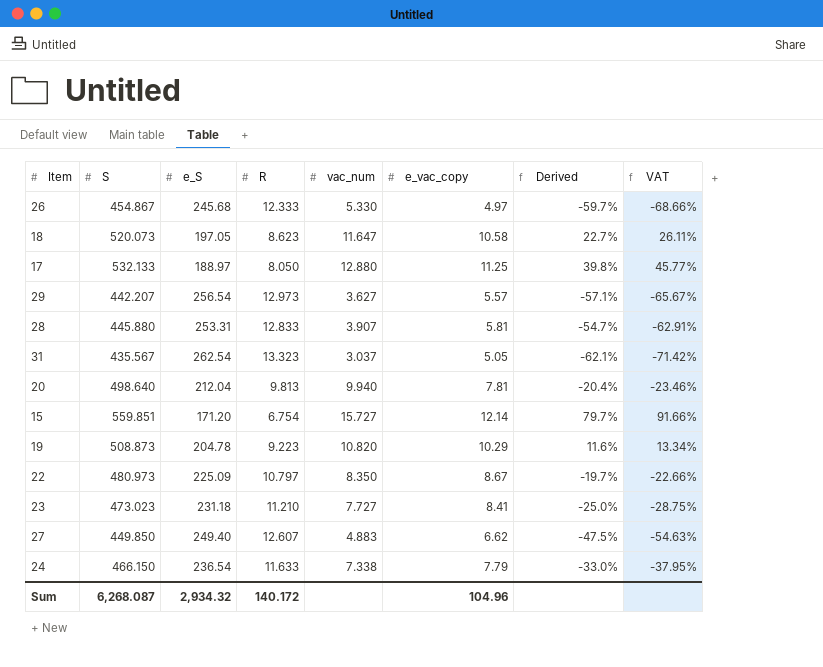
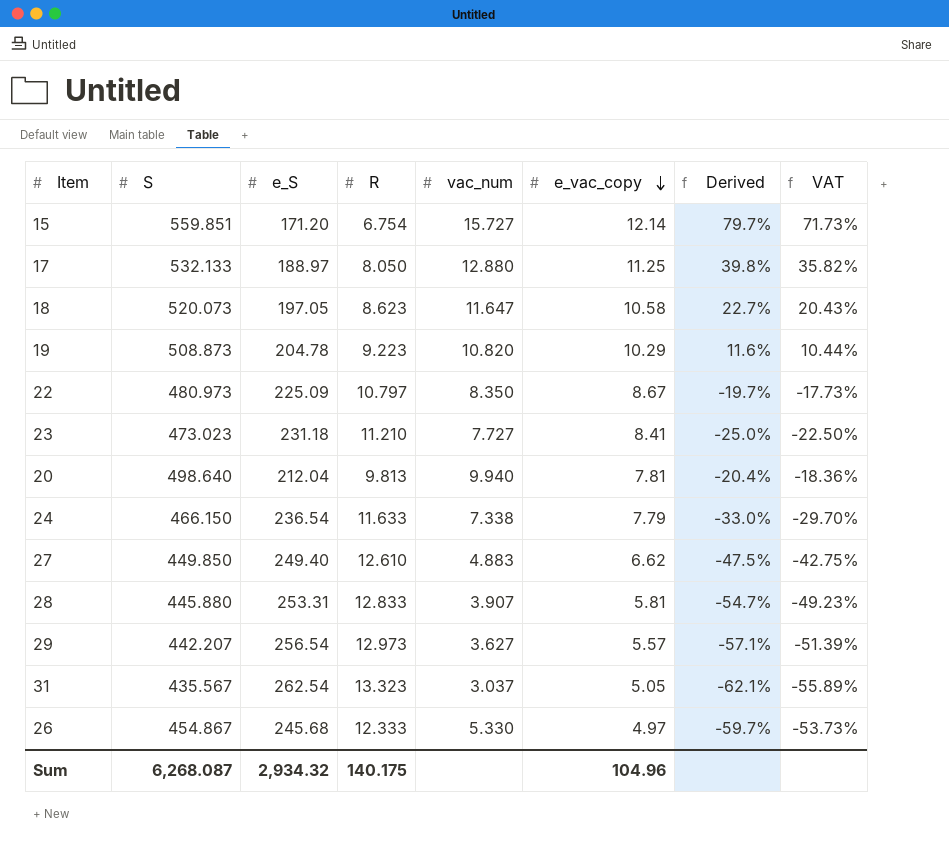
row order: none -> e_vac_copy descending
column VAT | formula: [Derived] * 1.15 -> [Derived] * 0.9
27 | R: 12.607 -> 12.610
Sum | R: 140.172 -> 140.175

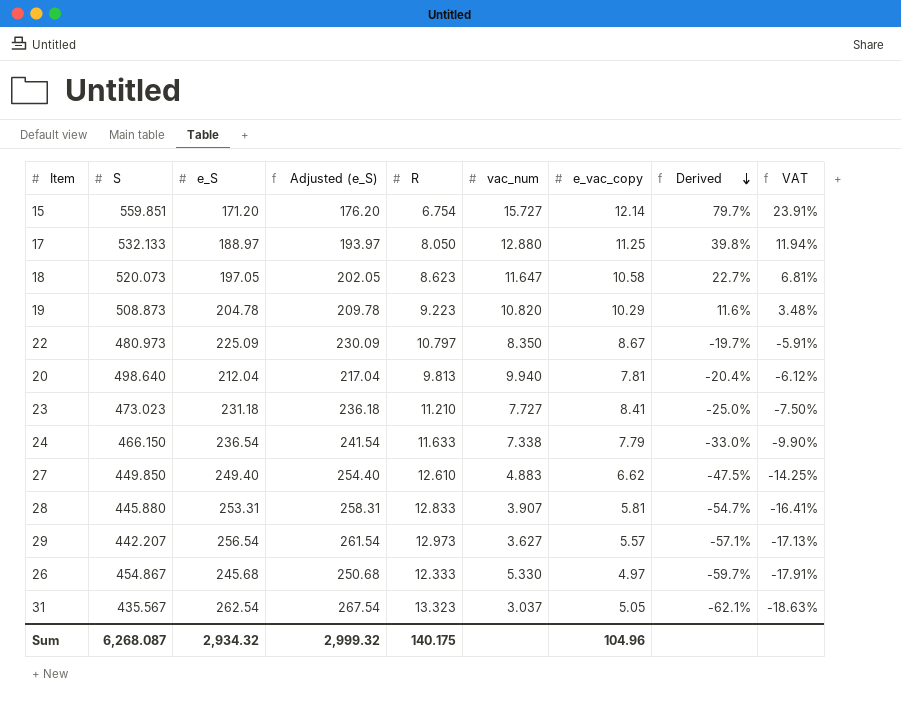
row order: e_vac_copy descending -> Derived descending
column Adjusted (e_S) | formula: none -> [e_S] + 5
column VAT | formula: [Derived] * 0.9 -> [Derived] * 0.3

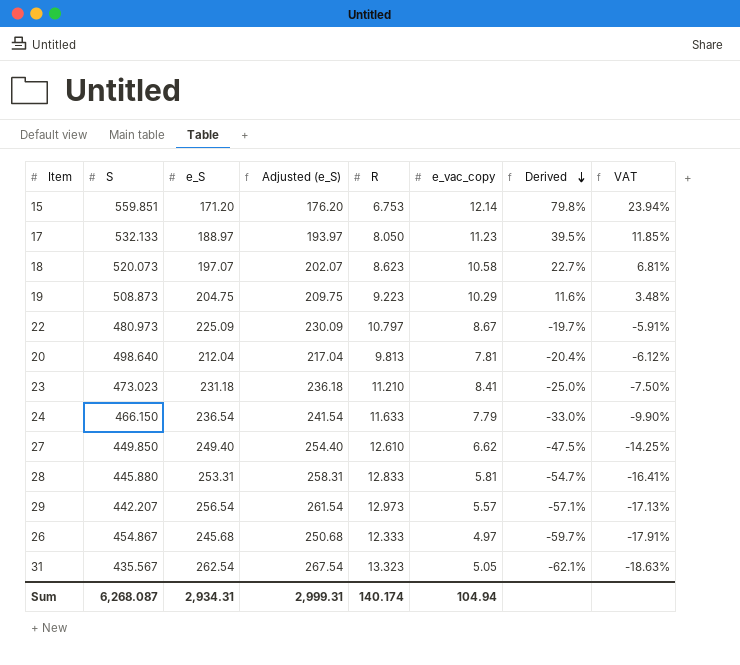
column vac_num | position: 6 -> none
15 | R: 6.754 -> 6.753
15 | Derived: 79.7% -> 79.8%
15 | VAT: 23.91% -> 23.94%
17 | e_vac_copy: 11.25 -> 11.23
17 | Derived: 39.8% -> 39.5%
17 | VAT: 11.94% -> 11.85%
18 | e_S: 197.05 -> 197.07
18 | Adjusted (e_S): 202.05 -> 202.07
19 | e_S: 204.78 -> 204.75
19 | Adjusted (e_S): 209.78 -> 209.75
Sum | e_S: 2,934.32 -> 2,934.31
Sum | Adjusted (e_S): 2,999.32 -> 2,999.31
Sum | R: 140.175 -> 140.174
Sum | e_vac_copy: 104.96 -> 104.94

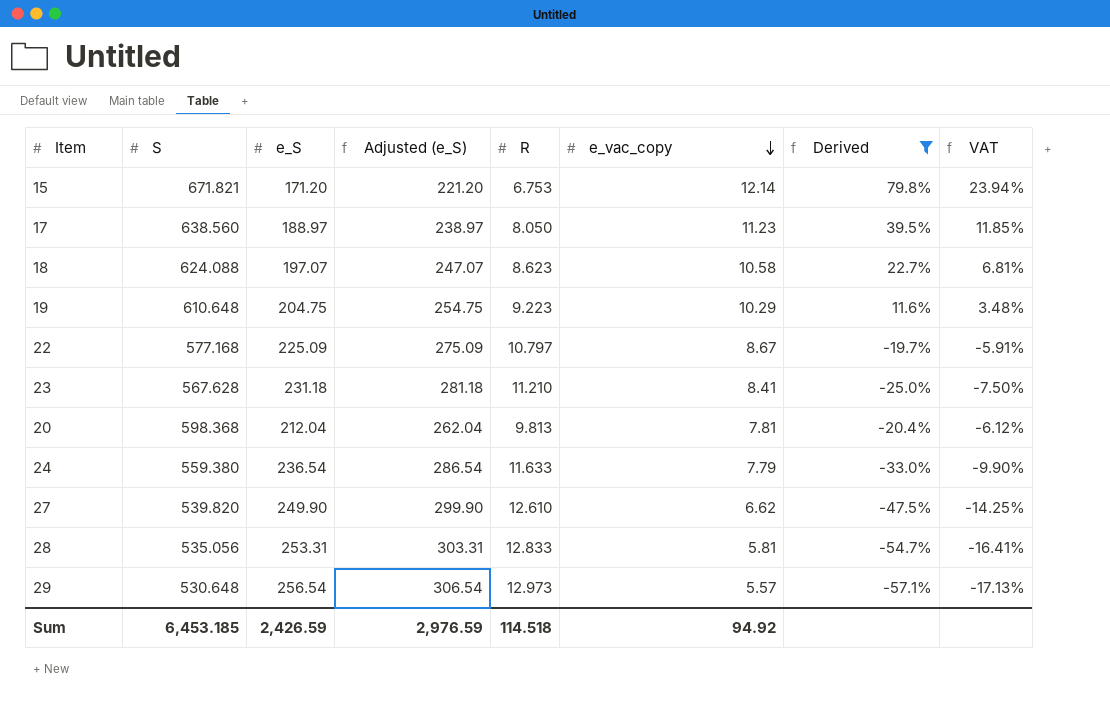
filter: none -> Derived >= -57.1%
row order: Derived descending -> e_vac_copy descending
column Adjusted (e_S) | formula: [e_S] + 5 -> [e_S] + 50
15 | S: 559.851 -> 671.821
17 | S: 532.133 -> 638.560
18 | S: 520.073 -> 624.088
19 | S: 508.873 -> 610.648
22 | S: 480.973 -> 577.168
23 | S: 473.023 -> 567.628
20 | S: 498.640 -> 598.368
24 | S: 466.150 -> 559.380
27 | S: 449.850 -> 539.820
27 | e_S: 249.40 -> 249.90
28 | S: 445.880 -> 535.056
29 | S: 442.207 -> 530.648
Sum | S: 6,268.087 -> 6,453.185
Sum | e_S: 2,934.31 -> 2,426.59
Sum | Adjusted (e_S): 2,999.31 -> 2,976.59
Sum | R: 140.174 -> 114.518
Sum | e_vac_copy: 104.94 -> 94.92

